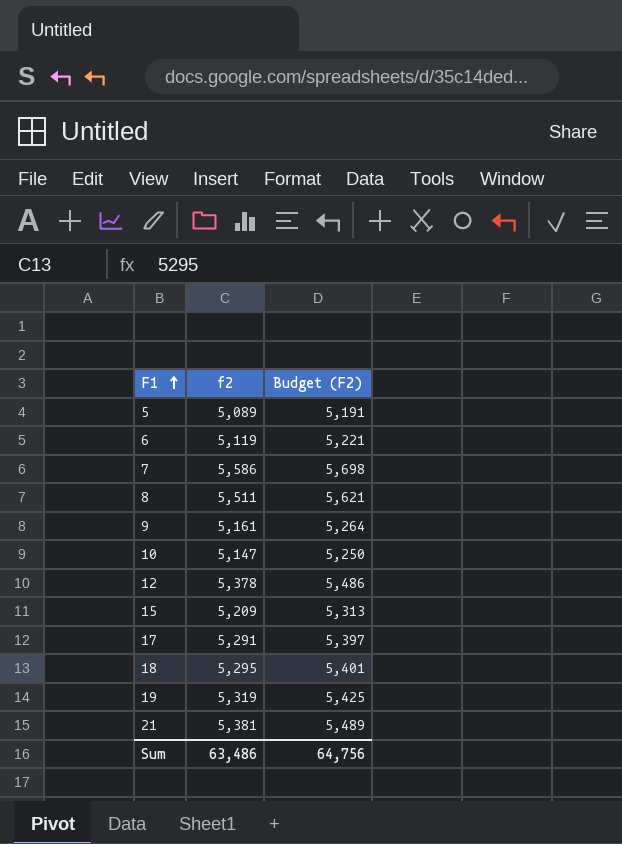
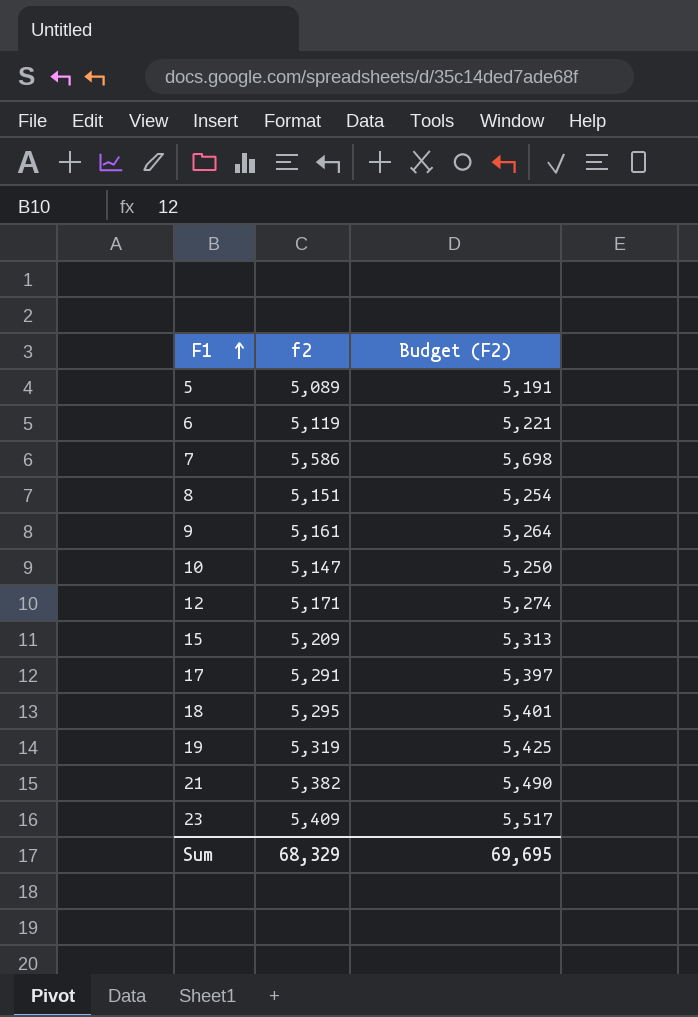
8 | f2: 5,511 -> 5,151
8 | Budget (F2): 5,621 -> 5,254
12 | f2: 5,378 -> 5,171
12 | Budget (F2): 5,486 -> 5,274
21 | f2: 5,381 -> 5,382
21 | Budget (F2): 5,489 -> 5,490
row 23: none -> 5,409 | 5,517
Sum | f2: 63,486 -> 68,329
Sum | Budget (F2): 64,756 -> 69,695

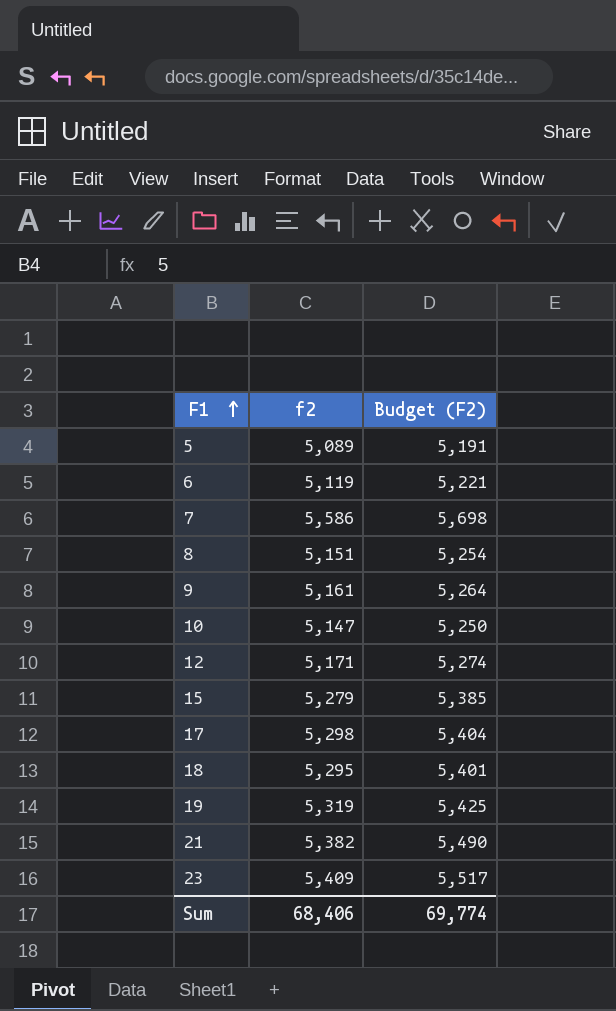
15 | f2: 5,209 -> 5,279
15 | Budget (F2): 5,313 -> 5,385
17 | f2: 5,291 -> 5,298
17 | Budget (F2): 5,397 -> 5,404
Sum | f2: 68,329 -> 68,406
Sum | Budget (F2): 69,695 -> 69,774

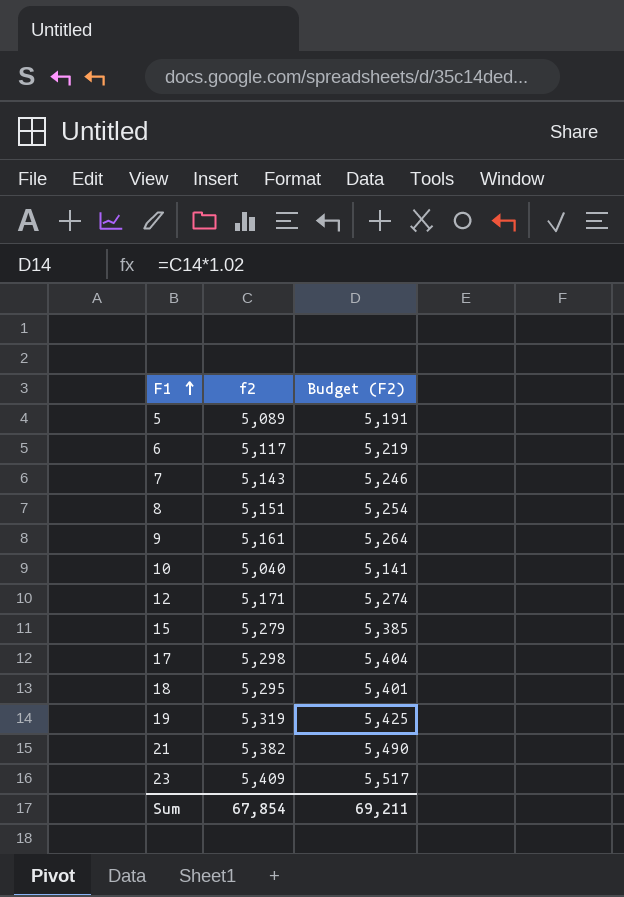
6 | f2: 5,119 -> 5,117
6 | Budget (F2): 5,221 -> 5,219
7 | f2: 5,586 -> 5,143
7 | Budget (F2): 5,698 -> 5,246
10 | f2: 5,147 -> 5,040
10 | Budget (F2): 5,250 -> 5,141
Sum | f2: 68,406 -> 67,854
Sum | Budget (F2): 69,774 -> 69,211

